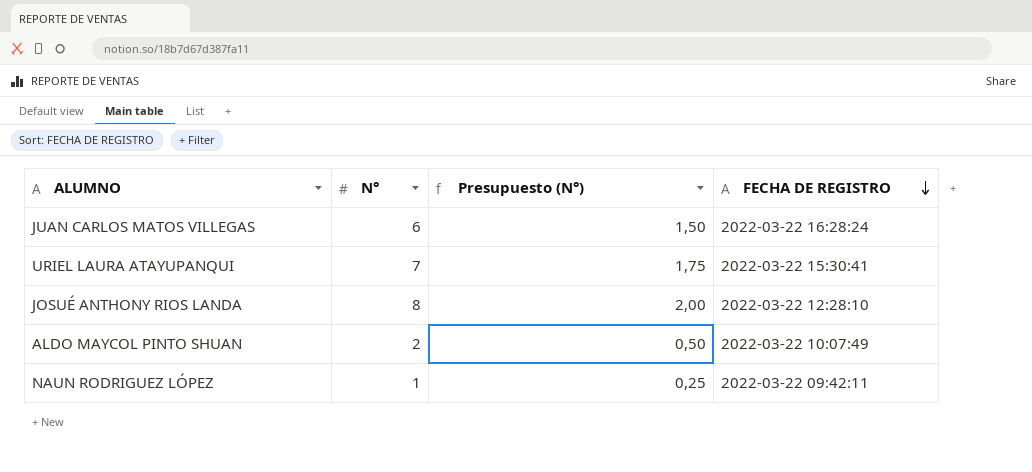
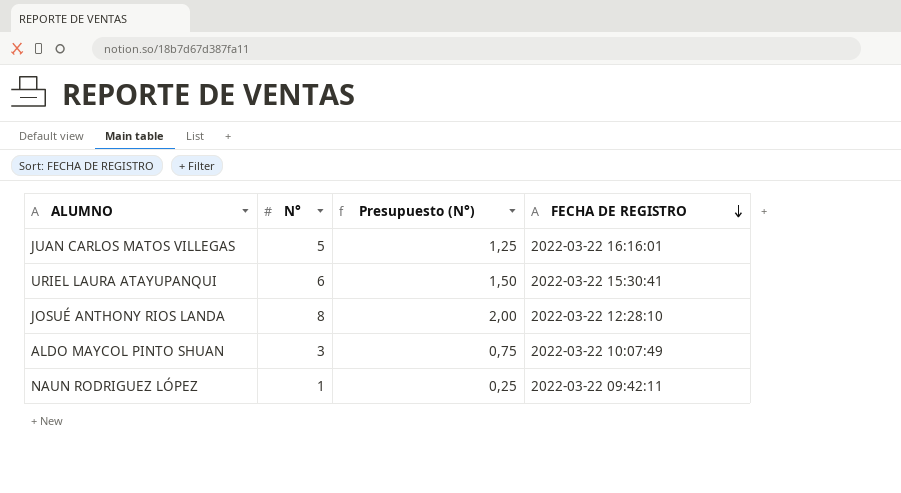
JUAN CARLOS MATOS VILLEGAS | N°: 6 -> 5
JUAN CARLOS MATOS VILLEGAS | Presupuesto (N°): 1,50 -> 1,25
JUAN CARLOS MATOS VILLEGAS | FECHA DE REGISTRO: 2022-03-22 16:28:24 -> 2022-03-22 16:16:01
URIEL LAURA ATAYUPANQUI | N°: 7 -> 6
URIEL LAURA ATAYUPANQUI | Presupuesto (N°): 1,75 -> 1,50
ALDO MAYCOL PINTO SHUAN | N°: 2 -> 3
ALDO MAYCOL PINTO SHUAN | Presupuesto (N°): 0,50 -> 0,75

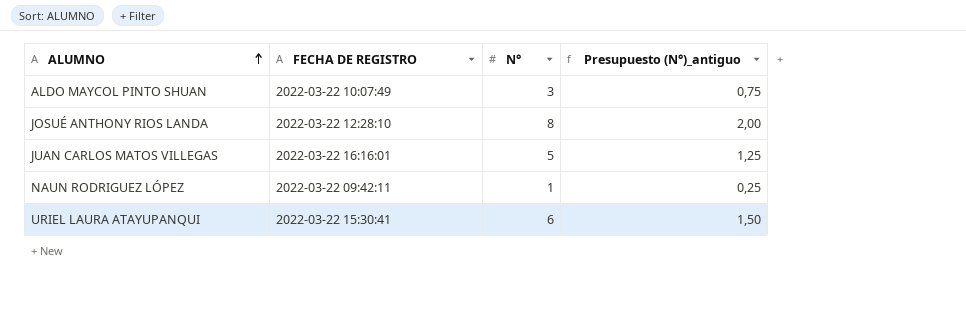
row order: FECHA DE REGISTRO descending -> ALUMNO ascending
column FECHA DE REGISTRO | position: 4 -> 2
column name: Presupuesto (N°) -> Presupuesto (N°)_antiguo

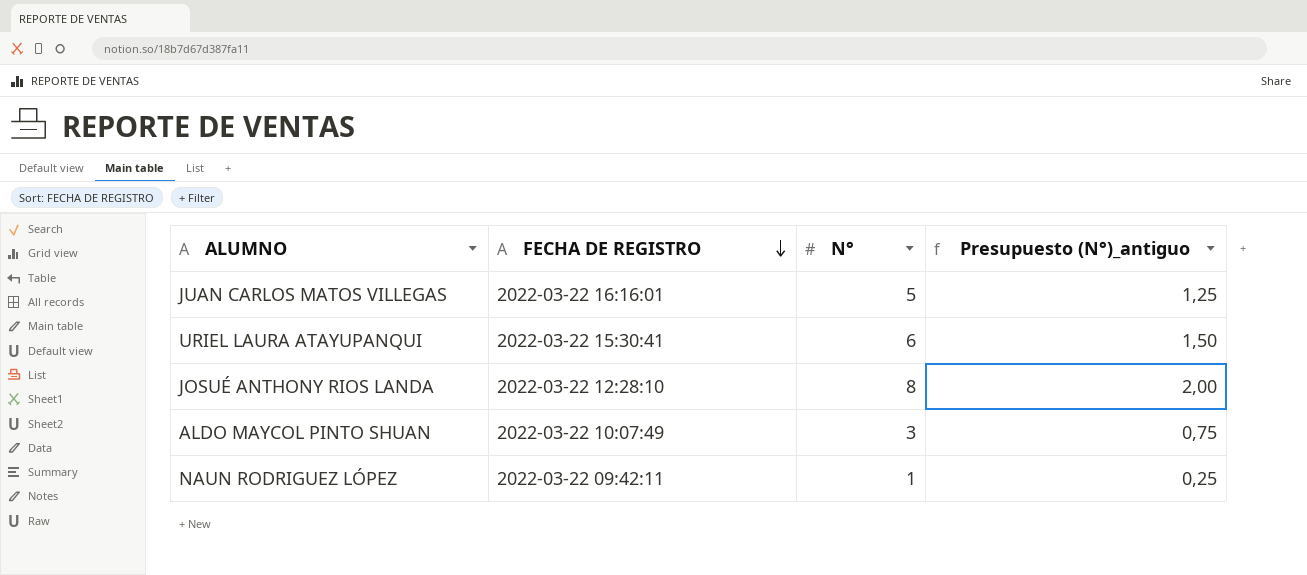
row order: ALUMNO ascending -> FECHA DE REGISTRO descending

